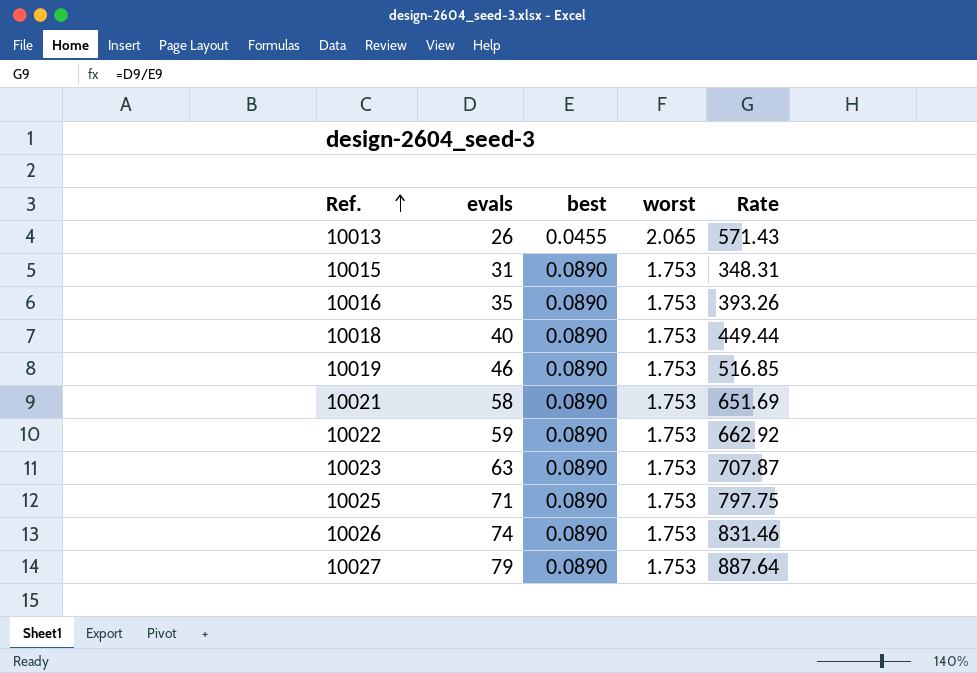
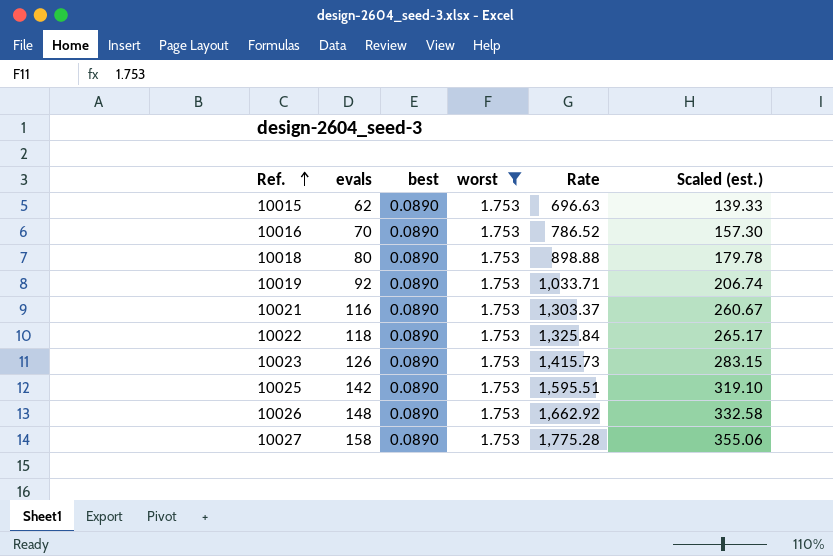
filter: none -> worst = 1.753
column Scaled (est.) | formula: none -> [Rate] * 0.2
10015 | evals: 31 -> 62
10015 | Rate: 348.31 -> 696.63
10016 | evals: 35 -> 70
10016 | Rate: 393.26 -> 786.52
10018 | evals: 40 -> 80
10018 | Rate: 449.44 -> 898.88
10019 | evals: 46 -> 92
10019 | Rate: 516.85 -> 1,033.71
10021 | evals: 58 -> 116
10021 | Rate: 651.69 -> 1,303.37
10022 | evals: 59 -> 118
10022 | Rate: 662.92 -> 1,325.84
10023 | evals: 63 -> 126
10023 | Rate: 707.87 -> 1,415.73
10025 | evals: 71 -> 142
10025 | Rate: 797.75 -> 1,595.51
10026 | evals: 74 -> 148
10026 | Rate: 831.46 -> 1,662.92
10027 | evals: 79 -> 158
10027 | Rate: 887.64 -> 1,775.28

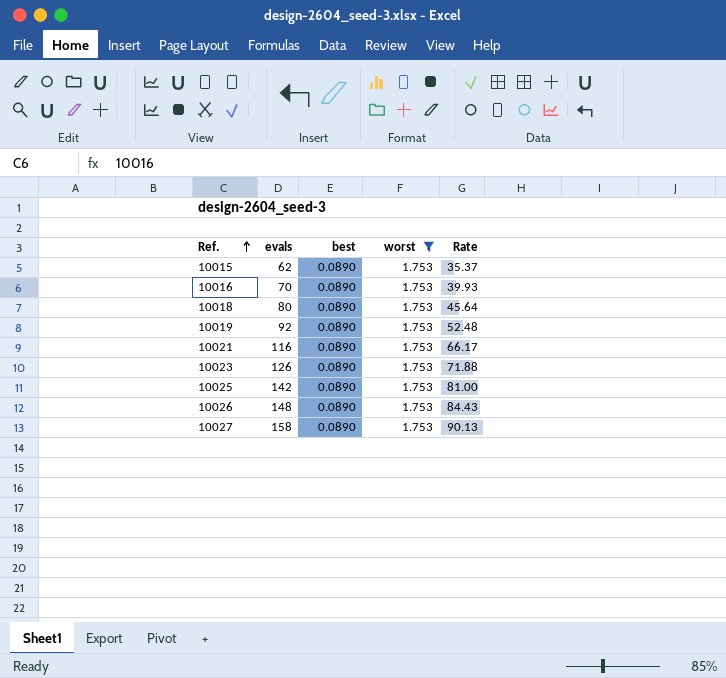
column Scaled (est.) | formula: [Rate] * 0.2 -> none
column Rate | formula: [evals] / [best] -> [evals] / [worst]
row 10022: 118 | 0.0890 | 1.753 | 1,325.84 | 265.17 -> none

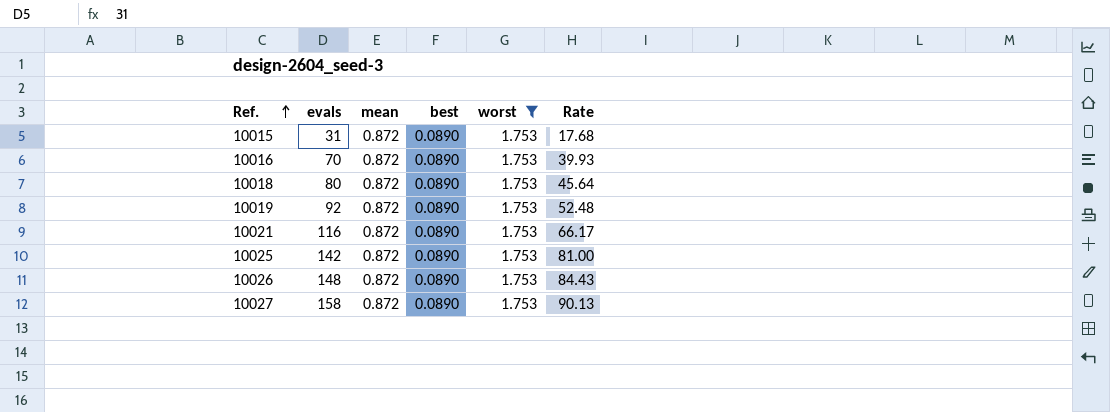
column mean | position: none -> 3
row 10023: 126 | 0.0890 | 1.753 | 71.88 -> none
10015 | evals: 62 -> 31
10015 | Rate: 35.37 -> 17.68

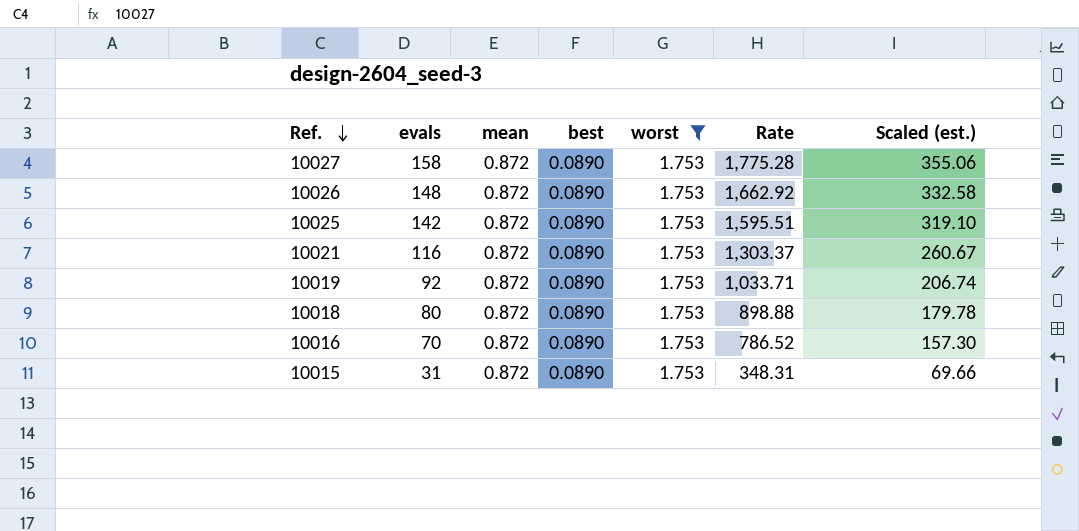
row order: Ref. ascending -> Ref. descending
column Rate | formula: [evals] / [worst] -> [evals] / [best]
column Scaled (est.) | formula: none -> [Rate] * 0.2

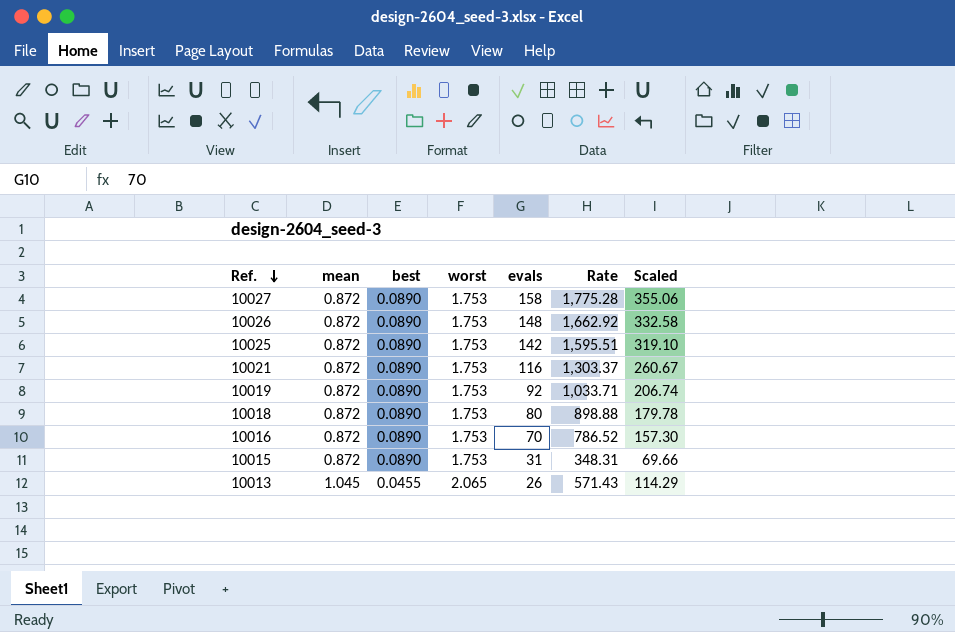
filter: worst = 1.753 -> none
column evals | position: 2 -> 5
column name: Scaled (est.) -> Scaled

